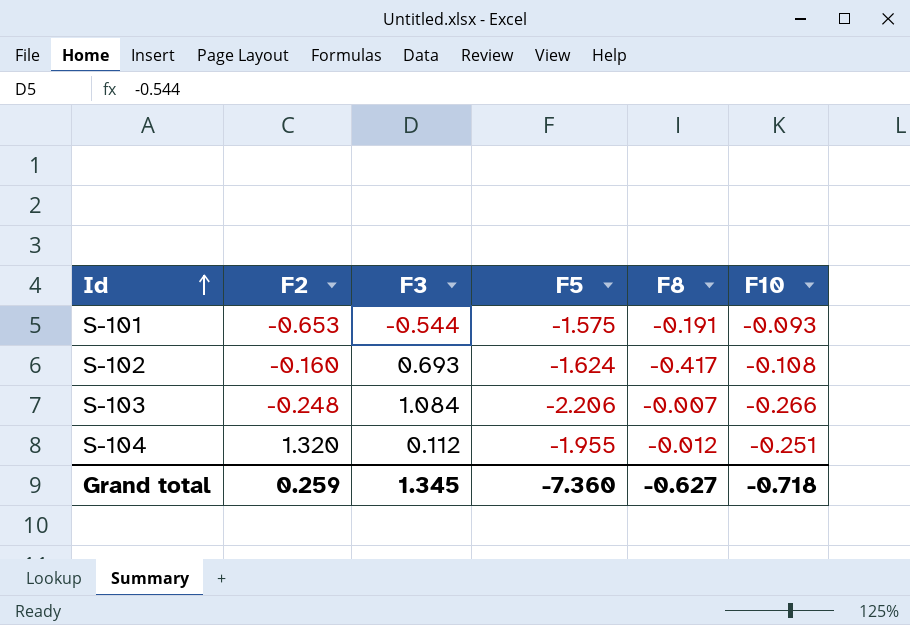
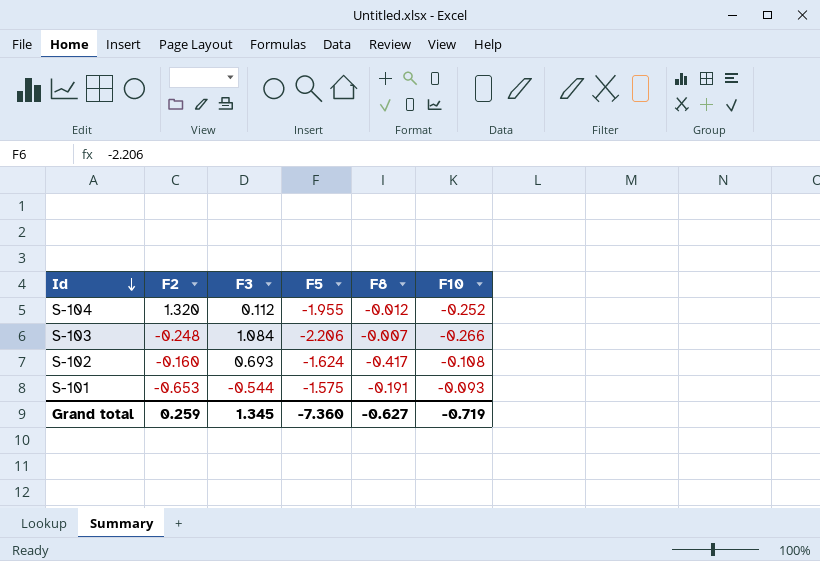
row order: Id ascending -> Id descending
S-104 | F10: -0.251 -> -0.252
Grand total | F10: -0.718 -> -0.719

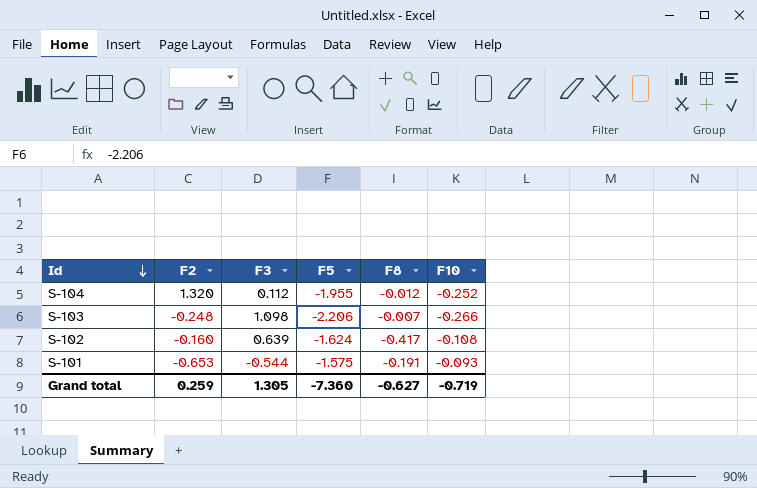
S-103 | F3: 1.084 -> 1.098
S-102 | F3: 0.693 -> 0.639
Grand total | F3: 1.345 -> 1.305

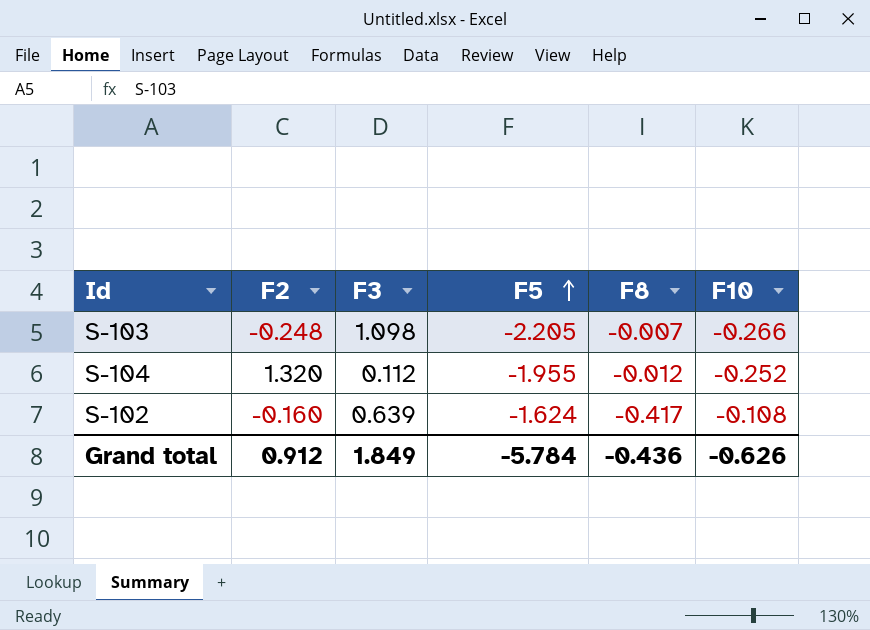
row order: Id descending -> F5 ascending
row S-101: -0.653 | -0.544 | -1.575 | -0.191 | -0.093 -> none
S-103 | F5: -2.206 -> -2.205
Grand total | F2: 0.259 -> 0.912
Grand total | F3: 1.305 -> 1.849
Grand total | F5: -7.360 -> -5.784
Grand total | F8: -0.627 -> -0.436
Grand total | F10: -0.719 -> -0.626

